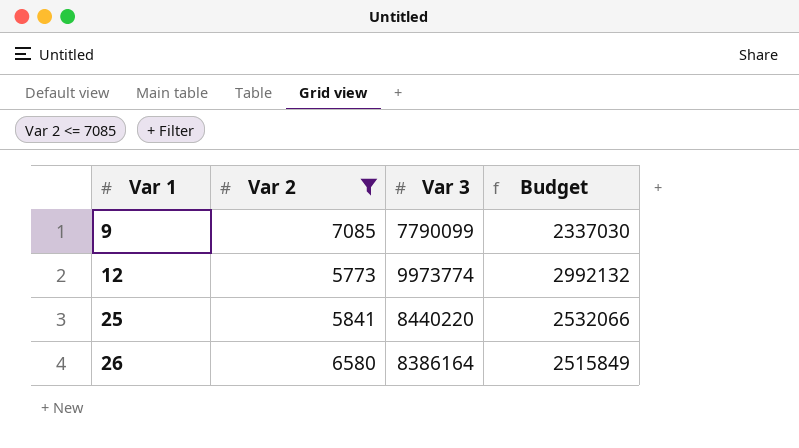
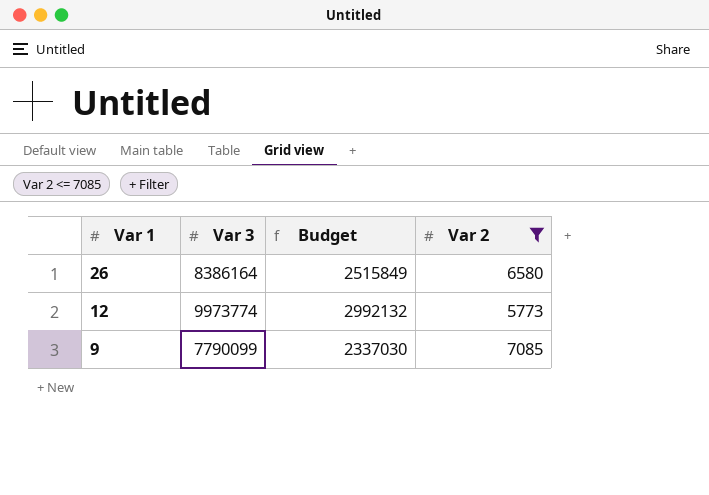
row order: Var 1 ascending -> Var 1 descending
column Var 2 | position: 2 -> 4
row 25: 5841 | 8440220 | 2532066 -> none

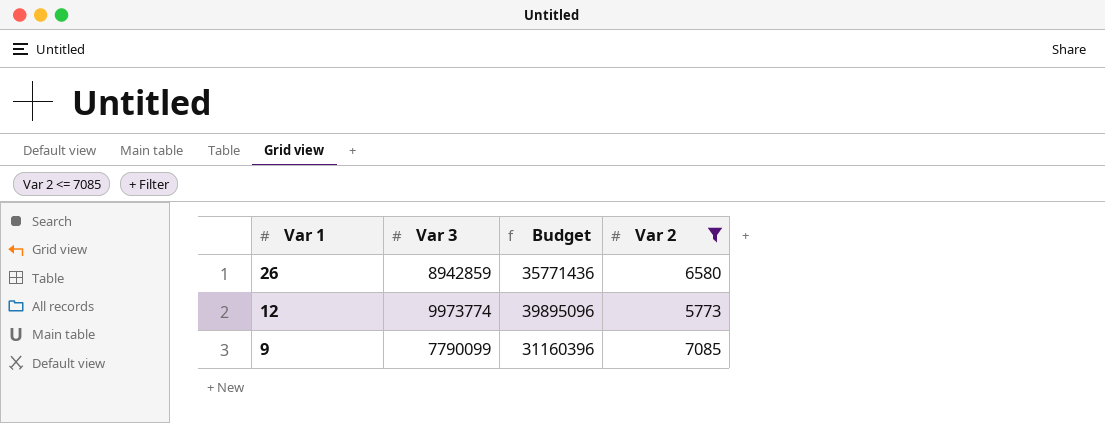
column Budget | formula: [Var 3] * 0.3 -> [Var 3] * 4
26 | Var 3: 8386164 -> 8942859

